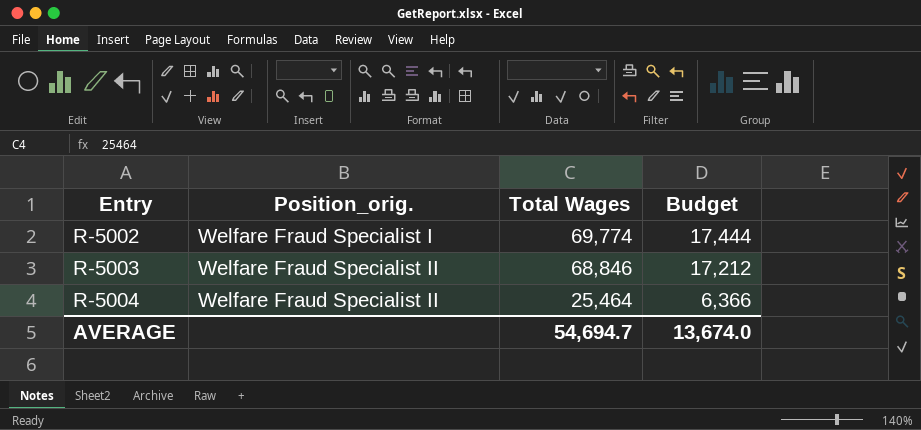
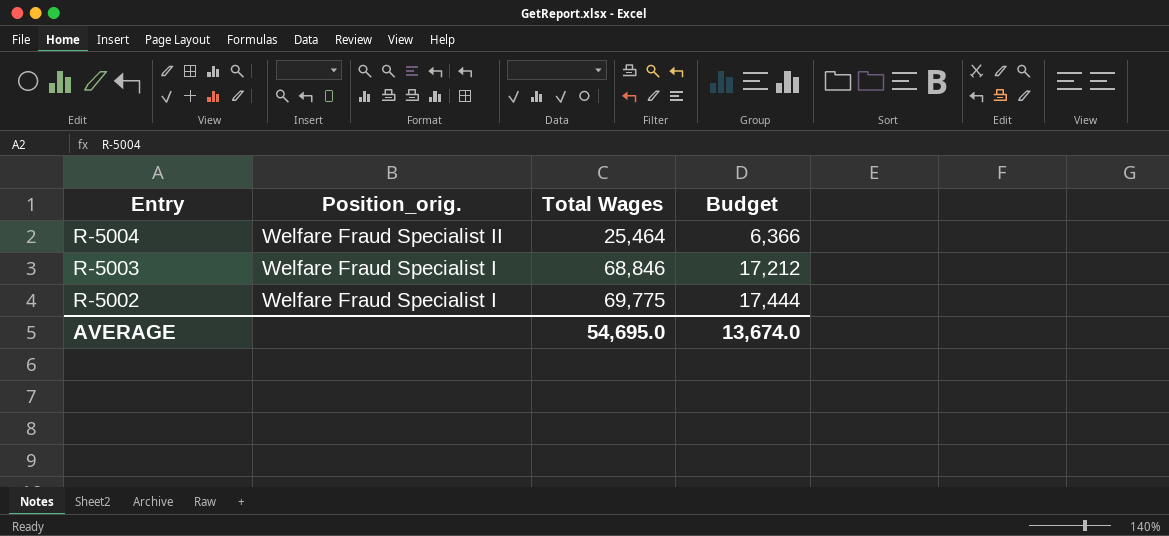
row order: Entry ascending -> Entry descending
R-5003 | Position_orig.: Welfare Fraud Specialist II -> Welfare Fraud Specialist I
R-5002 | Total Wages: 69,774 -> 69,775
AVERAGE | Total Wages: 54,694.7 -> 54,695.0

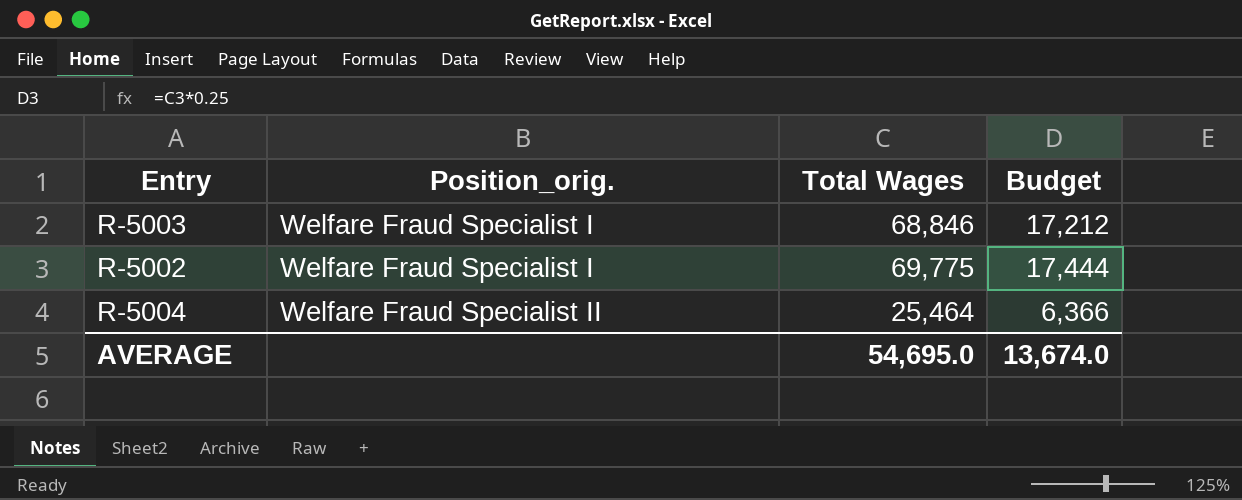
row order: Entry descending -> Position_orig. ascending

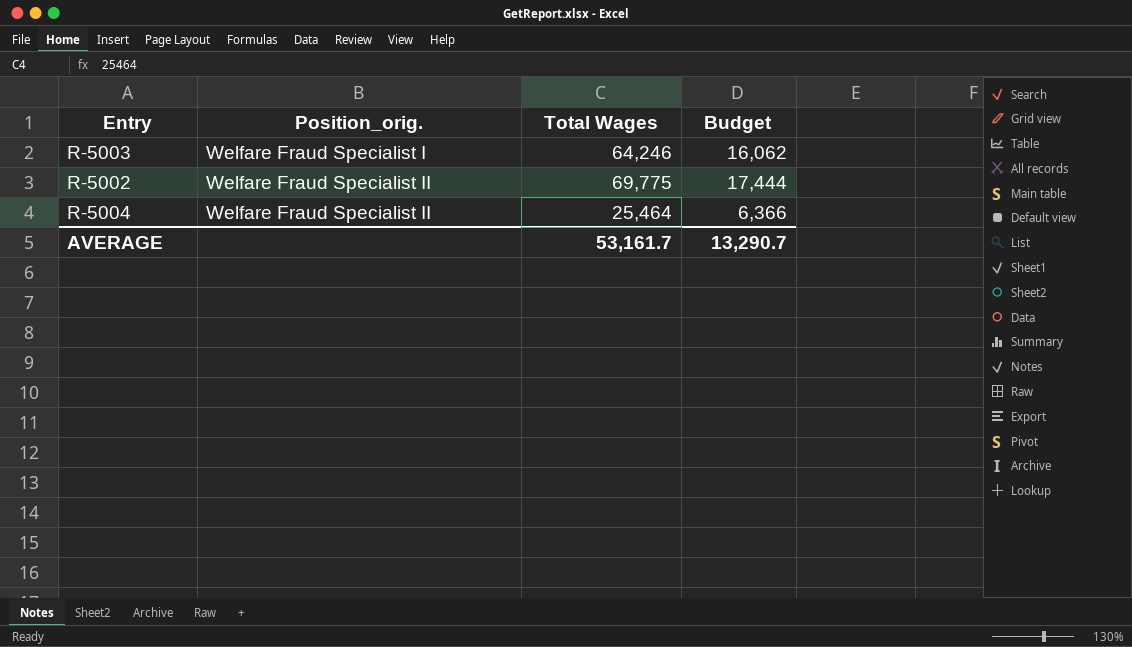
R-5003 | Total Wages: 68,846 -> 64,246
R-5003 | Budget: 17,212 -> 16,062
R-5002 | Position_orig.: Welfare Fraud Specialist I -> Welfare Fraud Specialist II
AVERAGE | Total Wages: 54,695.0 -> 53,161.7
AVERAGE | Budget: 13,674.0 -> 13,290.7

